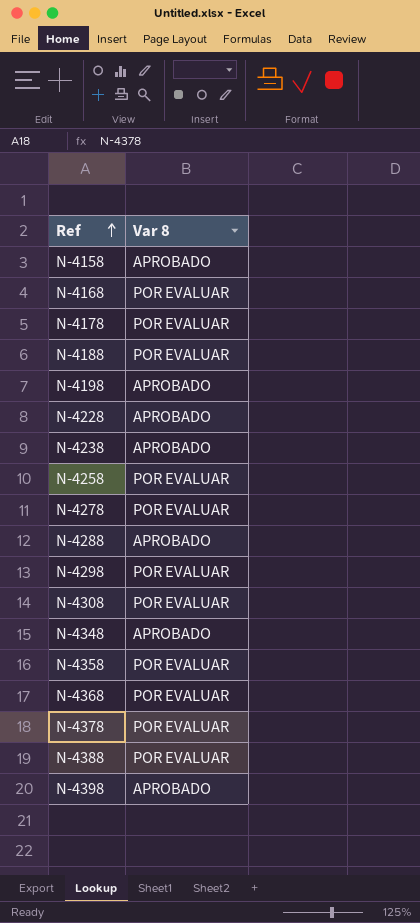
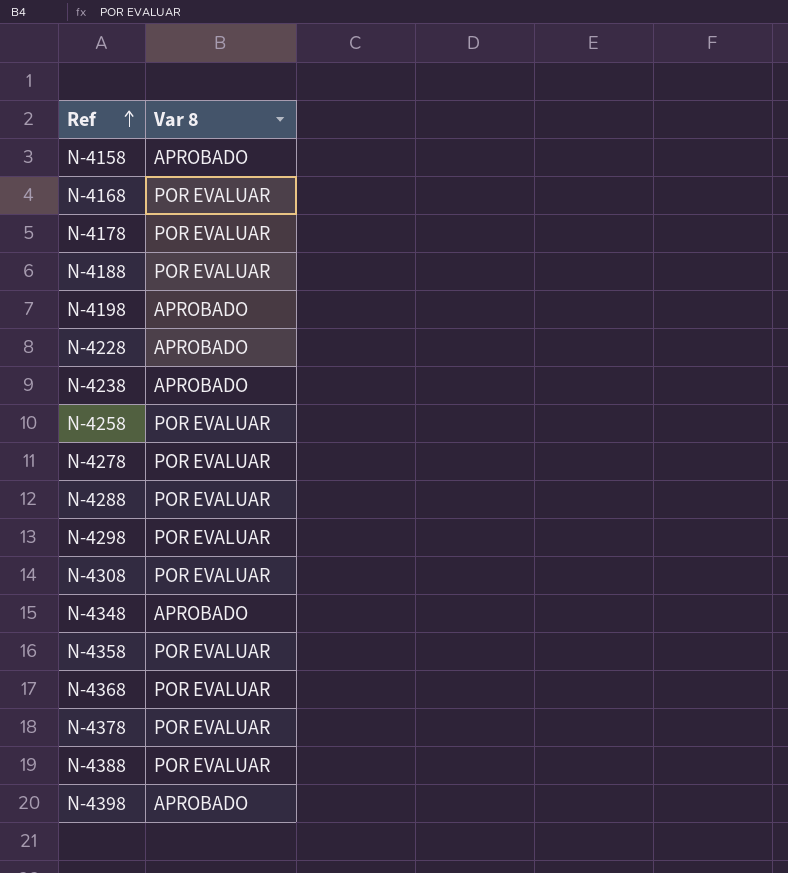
N-4288 | Var 8: APROBADO -> POR EVALUAR

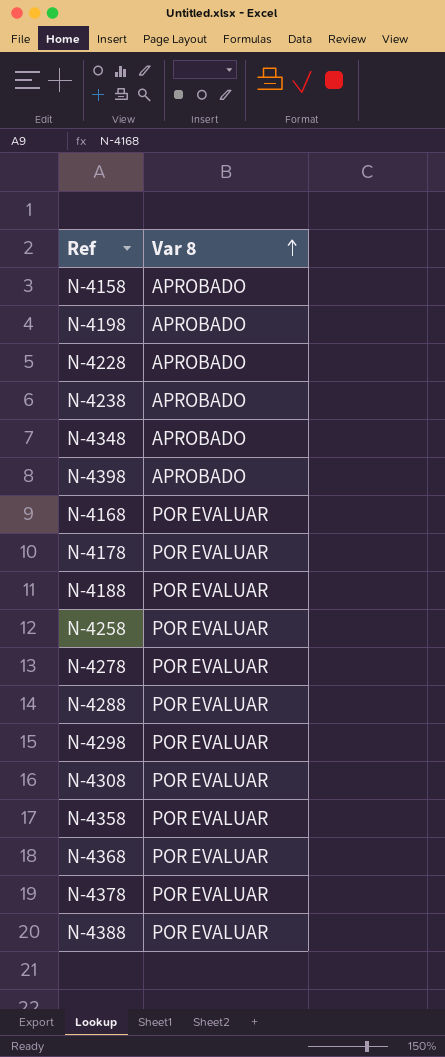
row order: Ref ascending -> Var 8 ascending

